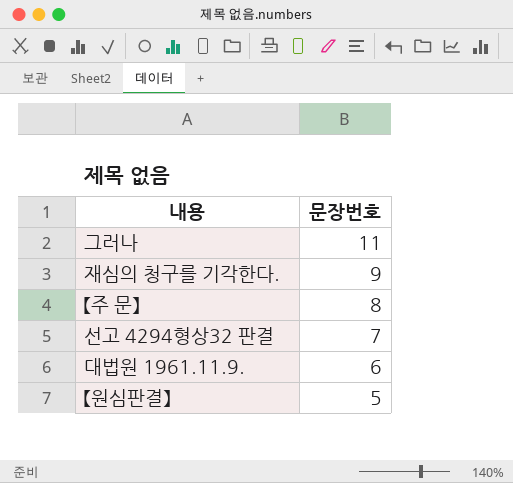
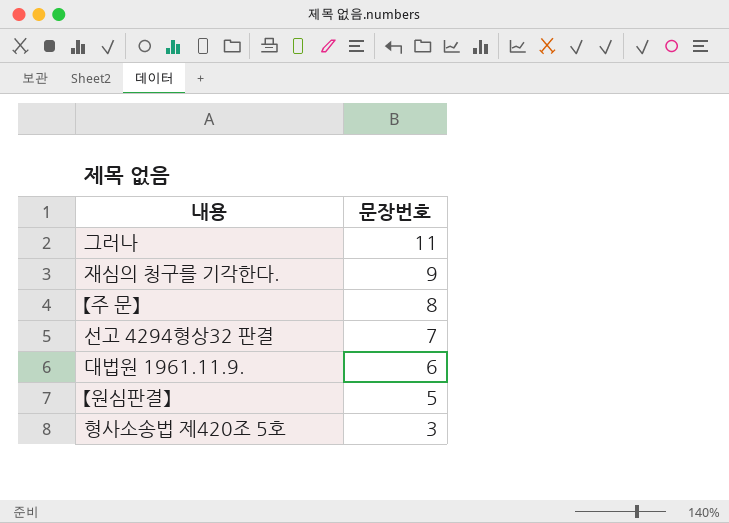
row 형사소송법 제420조 5호: none -> 3

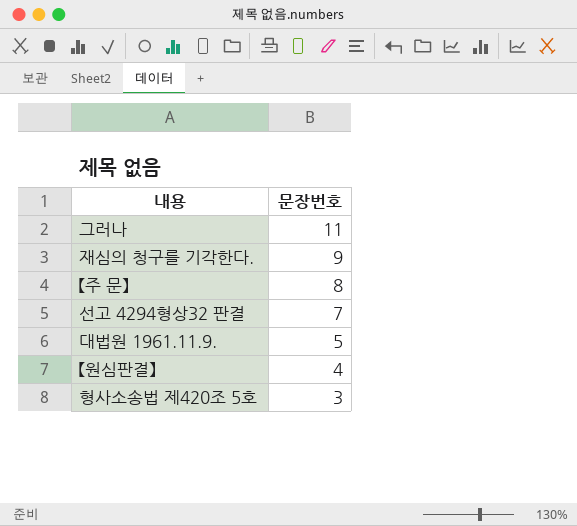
대법원 1961.11.9. | 문장번호: 6 -> 5
【원심판결】 | 문장번호: 5 -> 4

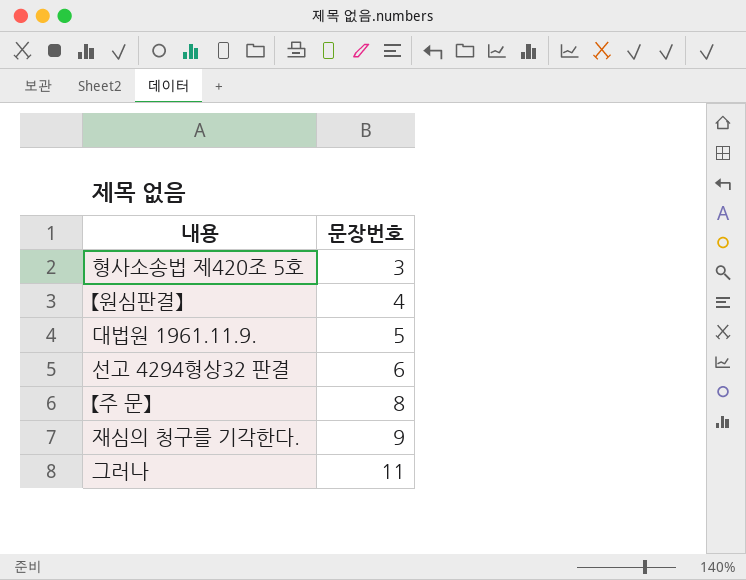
row order: 문장번호 descending -> 문장번호 ascending
선고 4294형상32 판결 | 문장번호: 7 -> 6

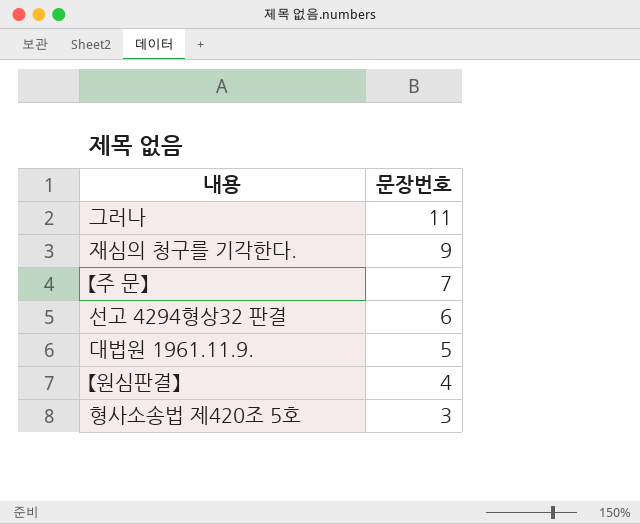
row order: 문장번호 ascending -> 문장번호 descending
【주 문】 | 문장번호: 8 -> 7

